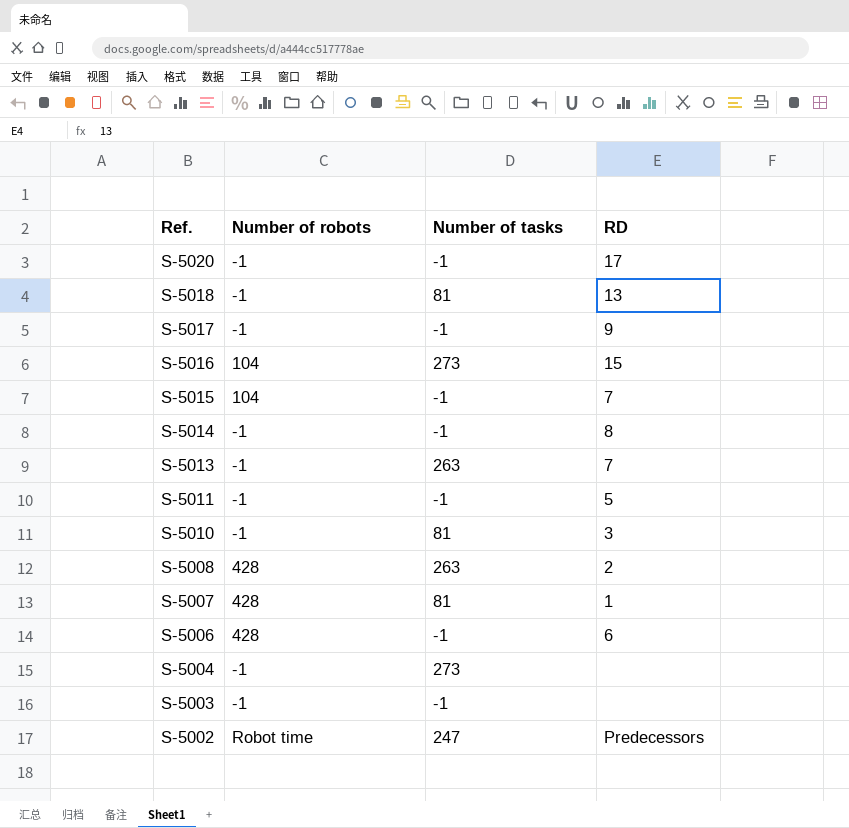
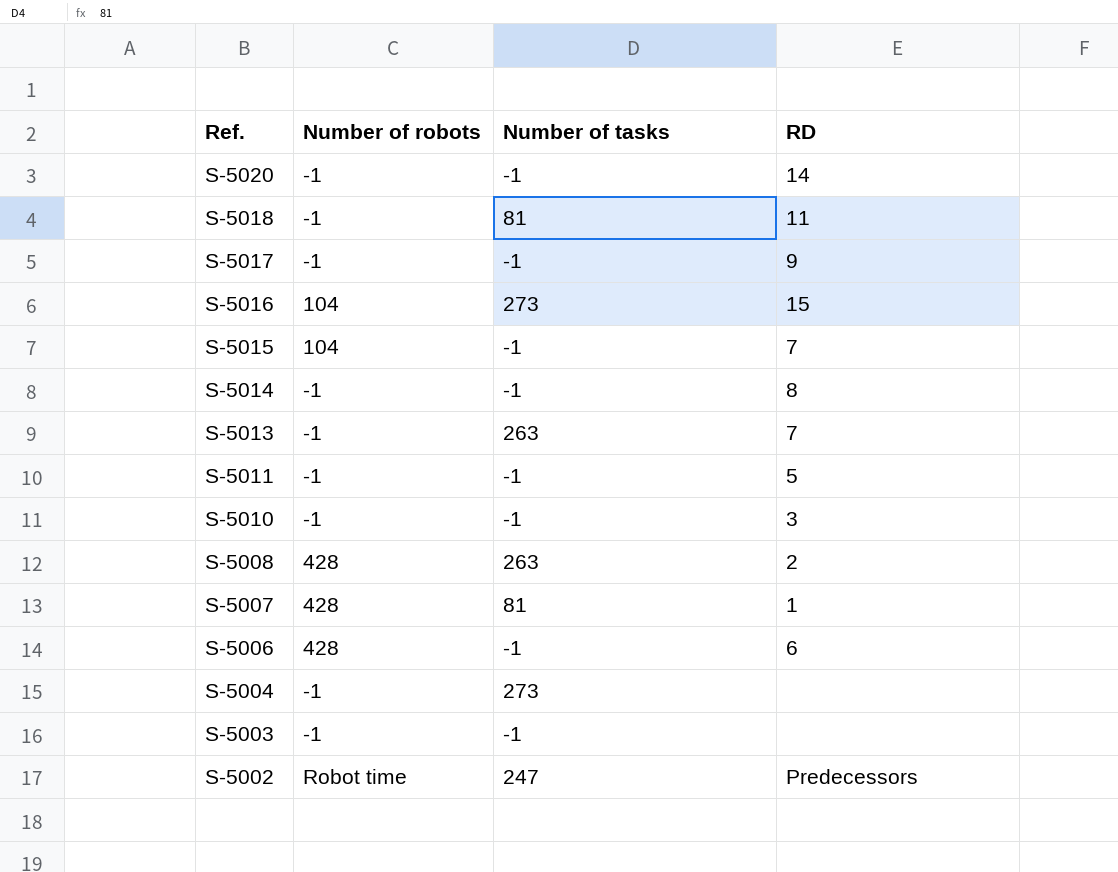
S-5020 | RD: 17 -> 14
S-5018 | RD: 13 -> 11
S-5010 | Number of tasks: 81 -> -1

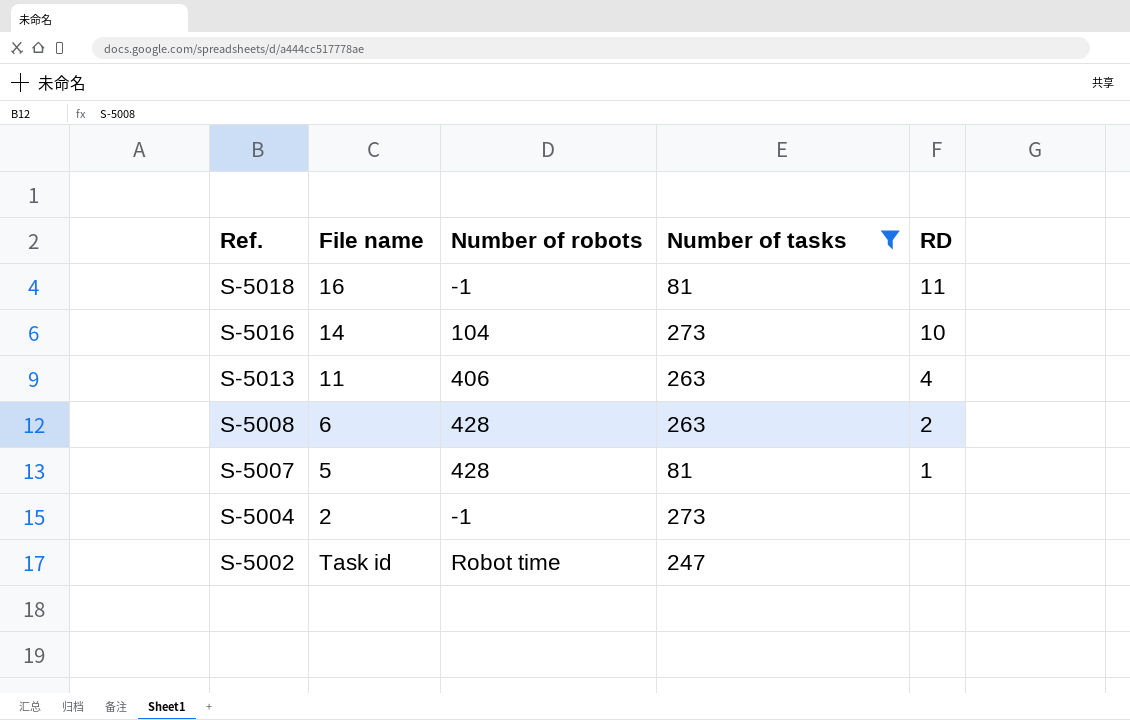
filter: none -> Number of tasks != -1
column File name | position: none -> 2
S-5016 | RD: 15 -> 10
S-5013 | Number of robots: -1 -> 406
S-5013 | RD: 7 -> 4
S-5002 | RD: Predecessors -> none

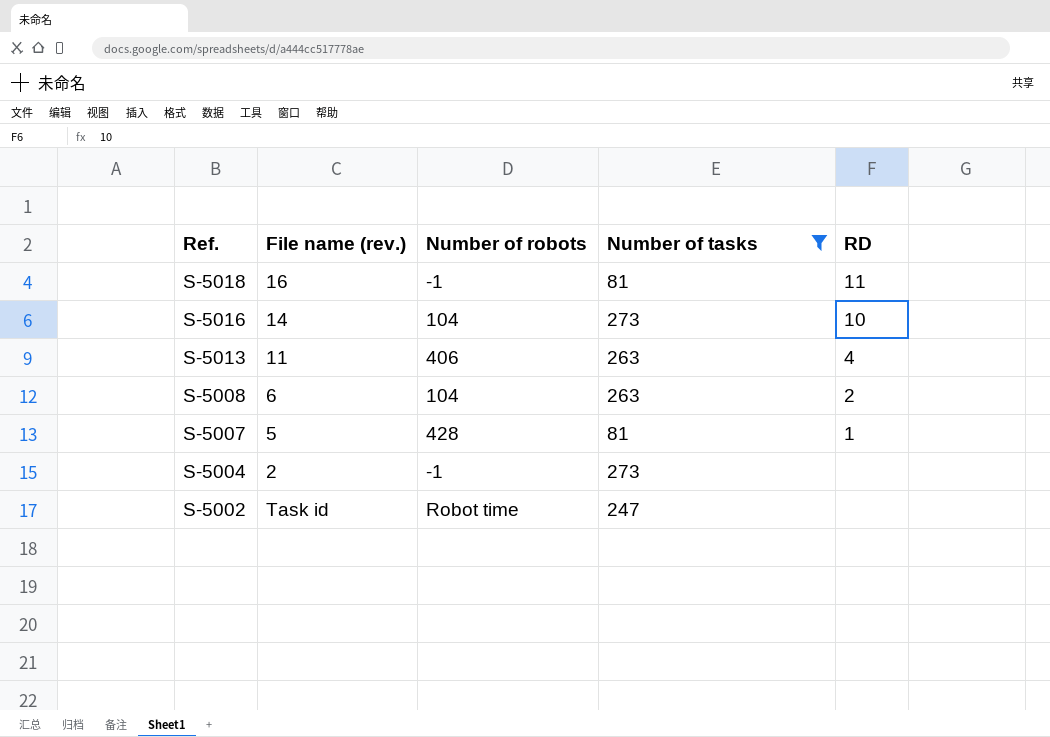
column name: File name -> File name (rev.)
S-5008 | Number of robots: 428 -> 104

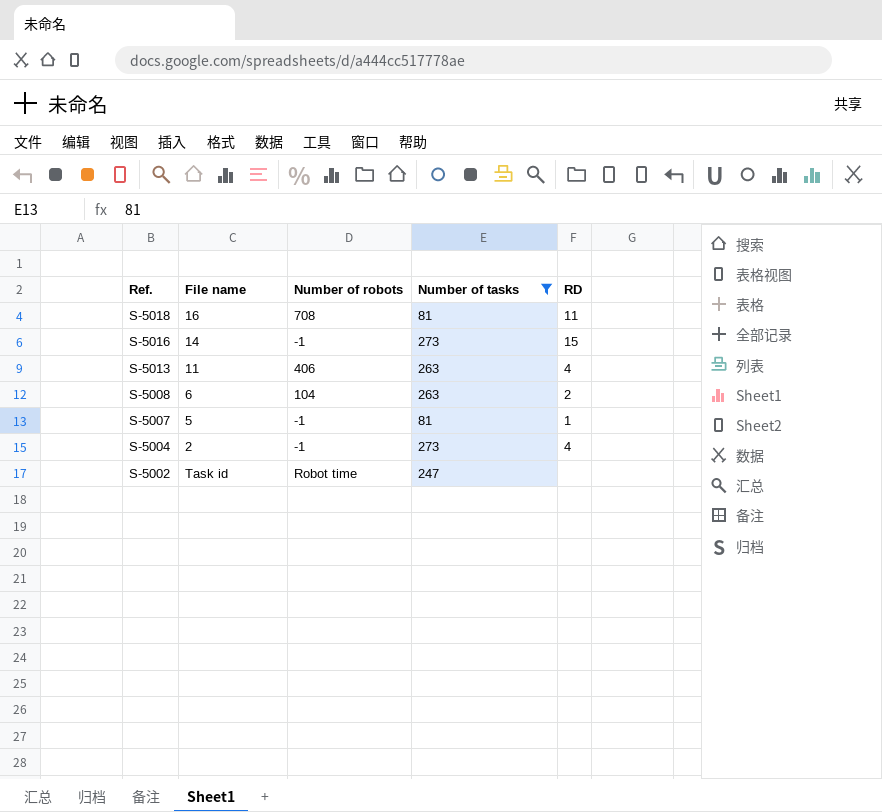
column name: File name (rev.) -> File name
S-5018 | Number of robots: -1 -> 708
S-5016 | Number of robots: 104 -> -1
S-5016 | RD: 10 -> 15
S-5007 | Number of robots: 428 -> -1
S-5004 | RD: none -> 4

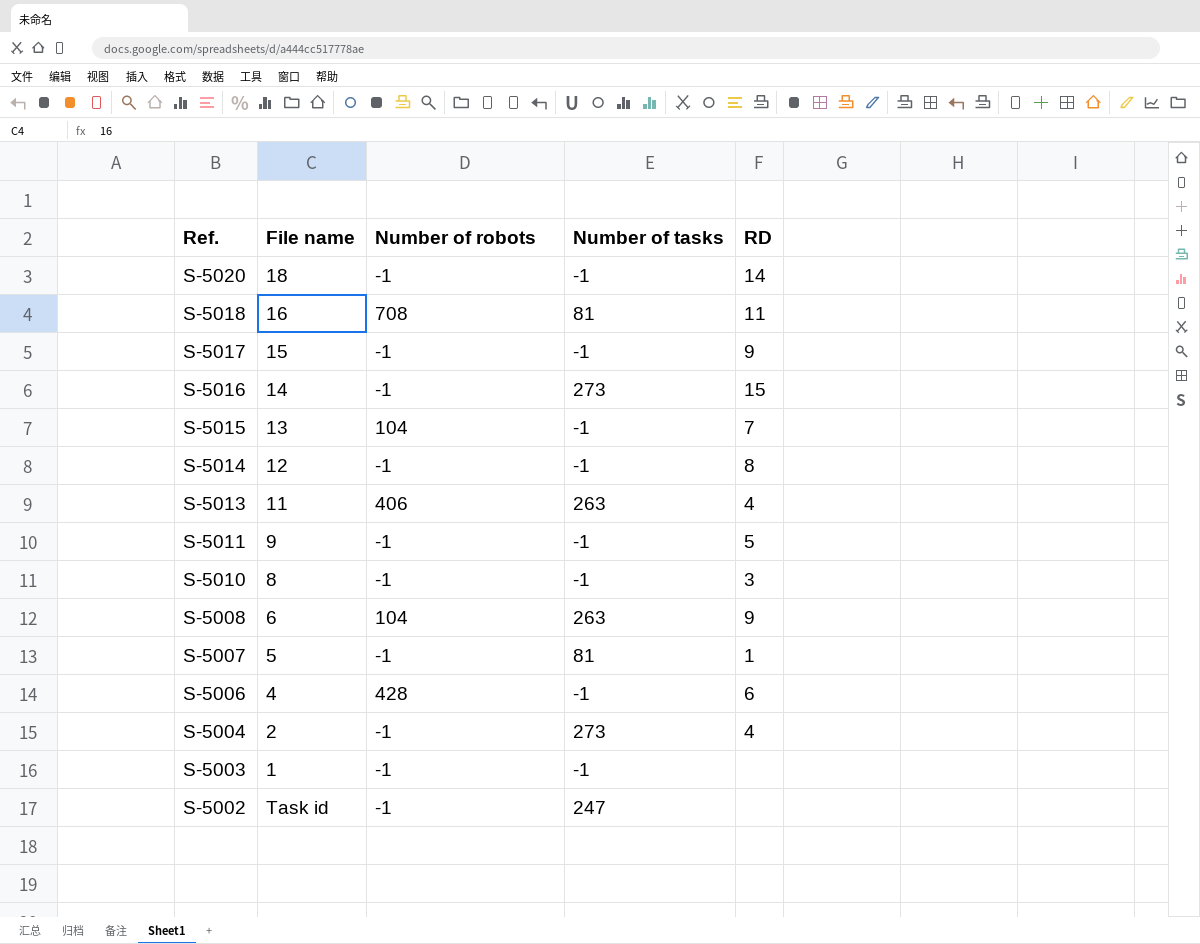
filter: Number of tasks != -1 -> none
S-5008 | RD: 2 -> 9
S-5002 | Number of robots: Robot time -> -1

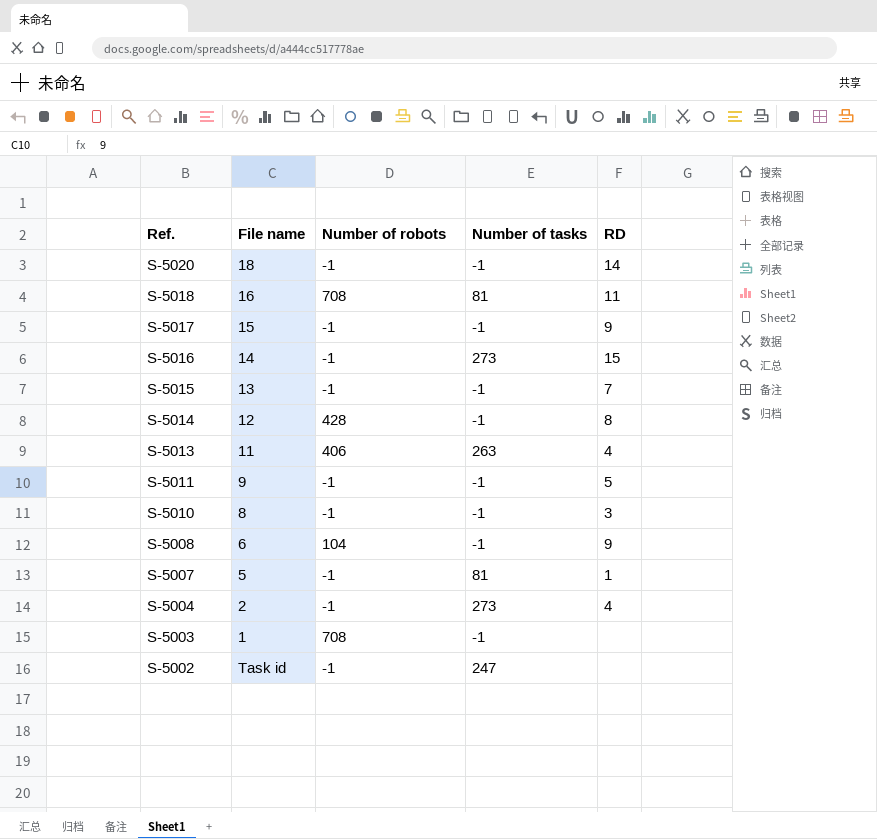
row S-5006: 4 | 428 | -1 | 6 -> none
S-5015 | Number of robots: 104 -> -1
S-5014 | Number of robots: -1 -> 428
S-5008 | Number of tasks: 263 -> -1
S-5003 | Number of robots: -1 -> 708

